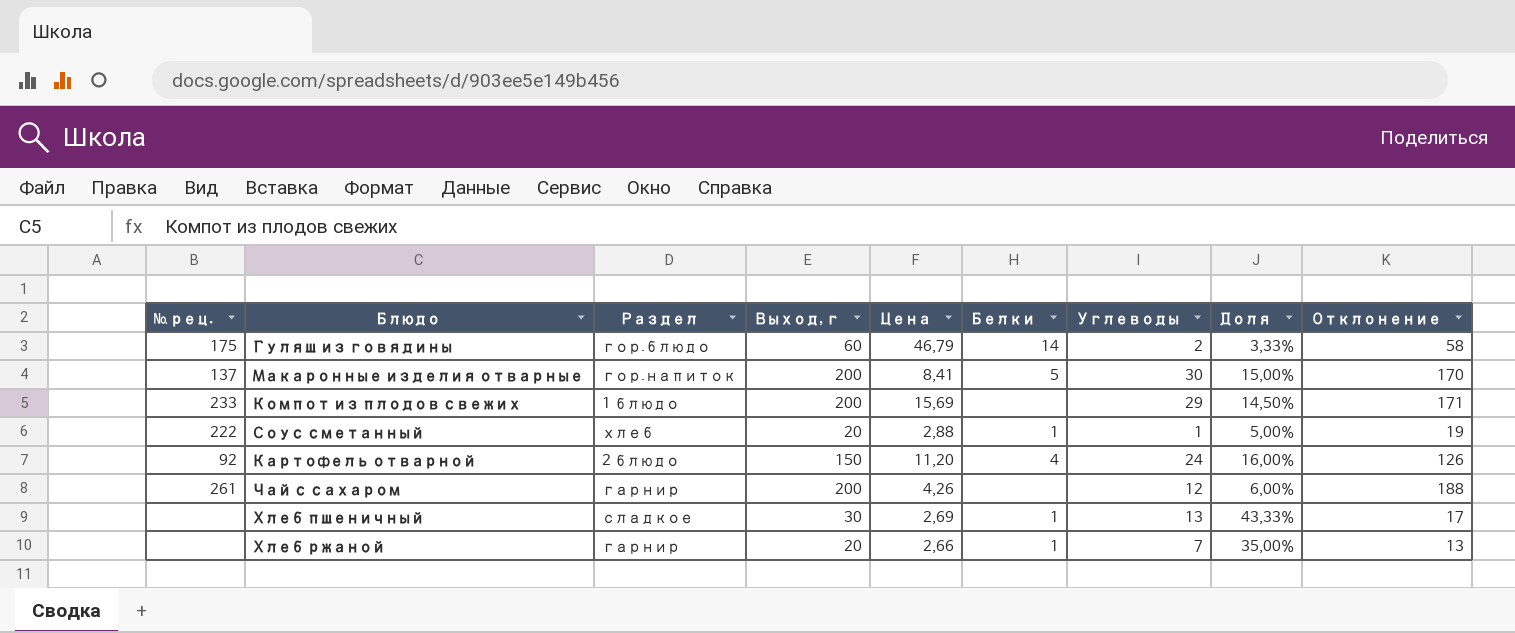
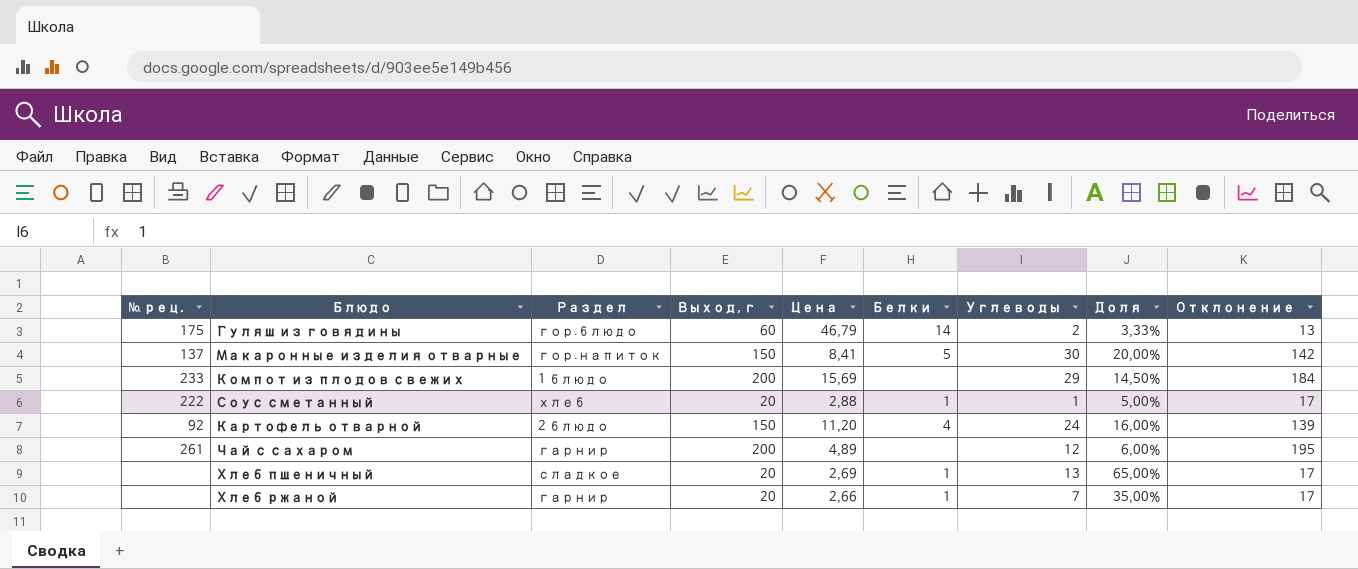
column Отклонение | formula: [Выход, г] - [Углеводы] -> [Выход, г] - [Цена]
Макаронные изделия отварные | Выход, г: 200 -> 150
Макаронные изделия отварные | Доля: 15,00% -> 20,00%
Чай с сахаром | Цена: 4,26 -> 4,89
Хлеб пшеничный | Выход, г: 30 -> 20
Хлеб пшеничный | Доля: 43,33% -> 65,00%

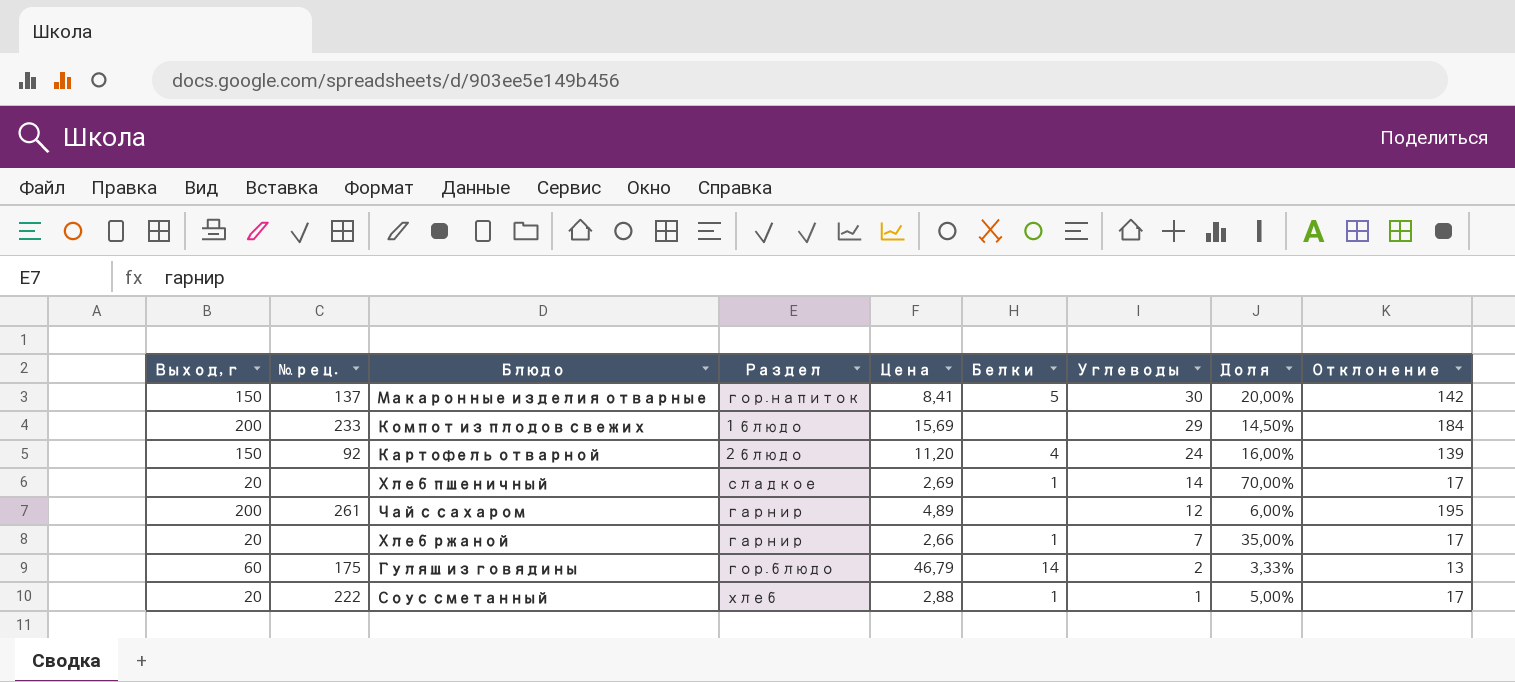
row order: none -> Углеводы descending
column Выход, г | position: 4 -> 1
Хлеб пшеничный | Углеводы: 13 -> 14
Хлеб пшеничный | Доля: 65,00% -> 70,00%

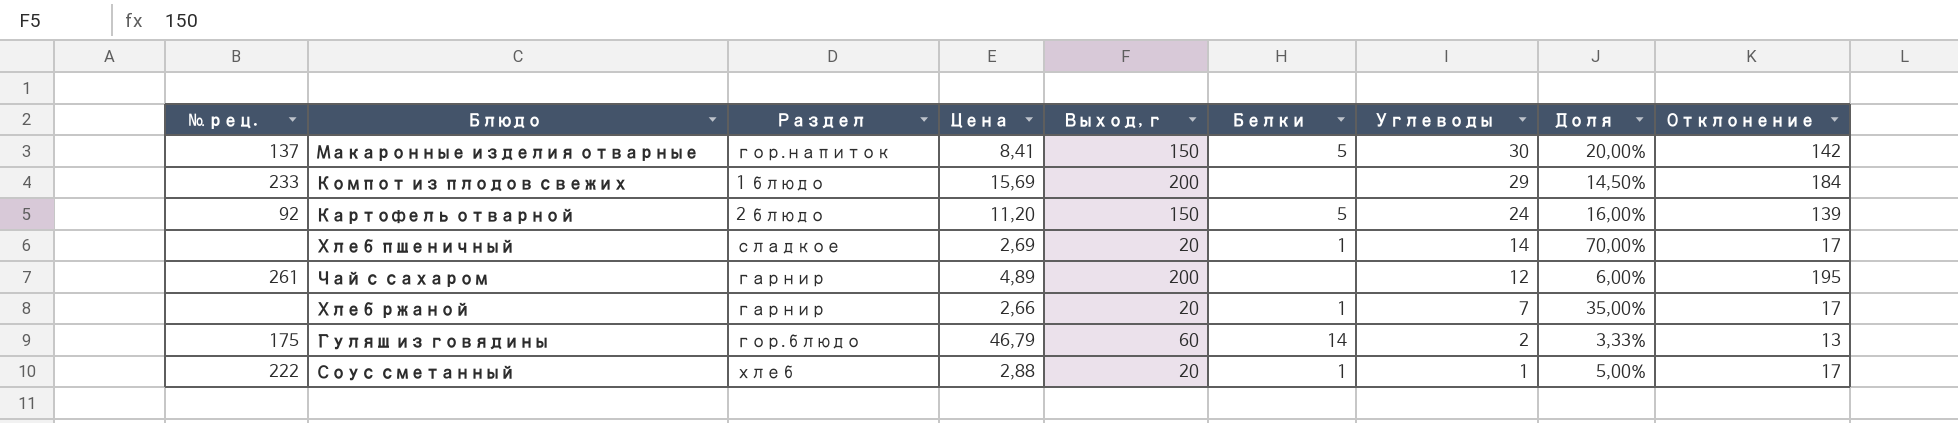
column Выход, г | position: 1 -> 5
Картофель отварной | Белки: 4 -> 5

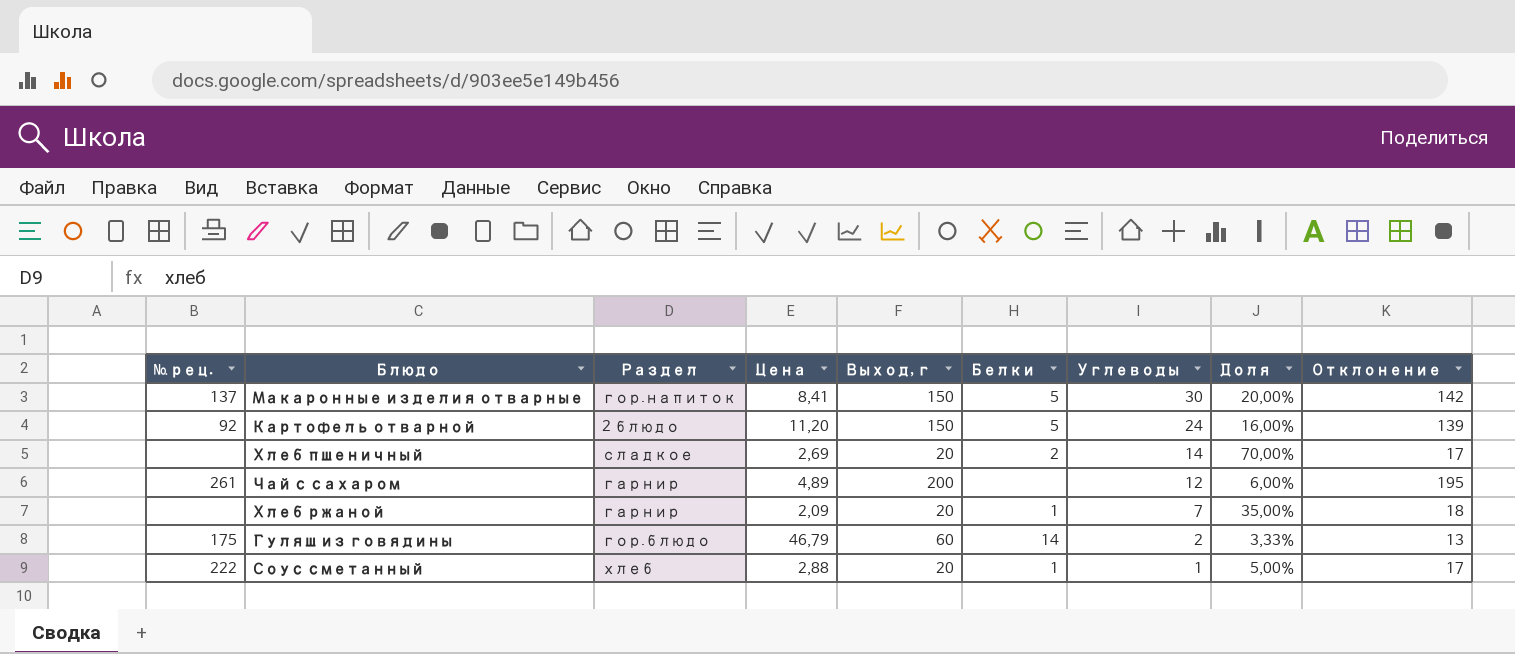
row Компот из плодов свежих: 233 | 1 блюдо | 15,69 | 200 | none | 29 | 14,50% | 184 -> none
Хлеб пшеничный | Белки: 1 -> 2
Хлеб ржаной | Цена: 2,66 -> 2,09
Хлеб ржаной | Отклонение: 17 -> 18

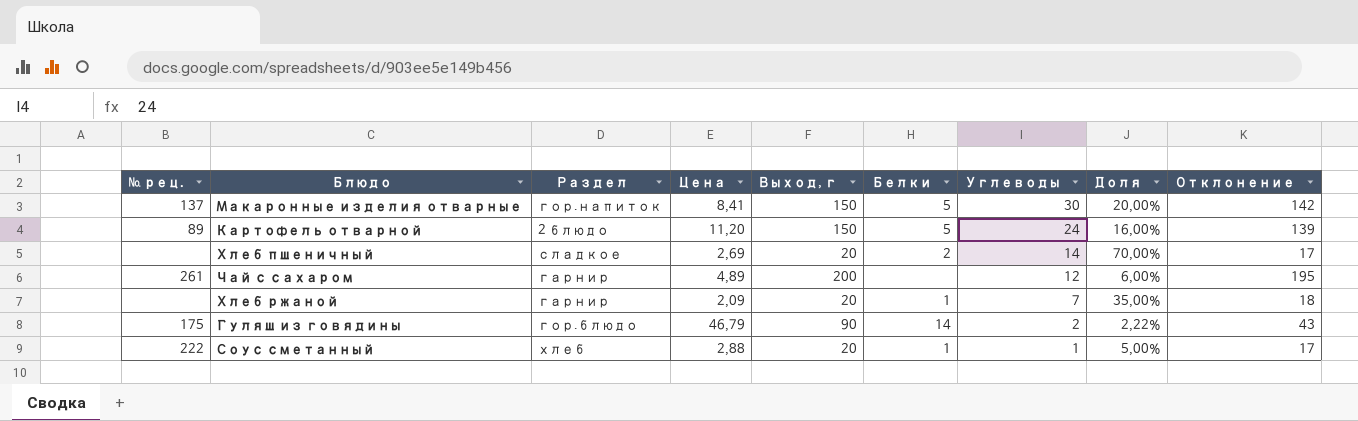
Картофель отварной | № рец.: 92 -> 89
Гуляш из говядины | Выход, г: 60 -> 90
Гуляш из говядины | Доля: 3,33% -> 2,22%
Гуляш из говядины | Отклонение: 13 -> 43

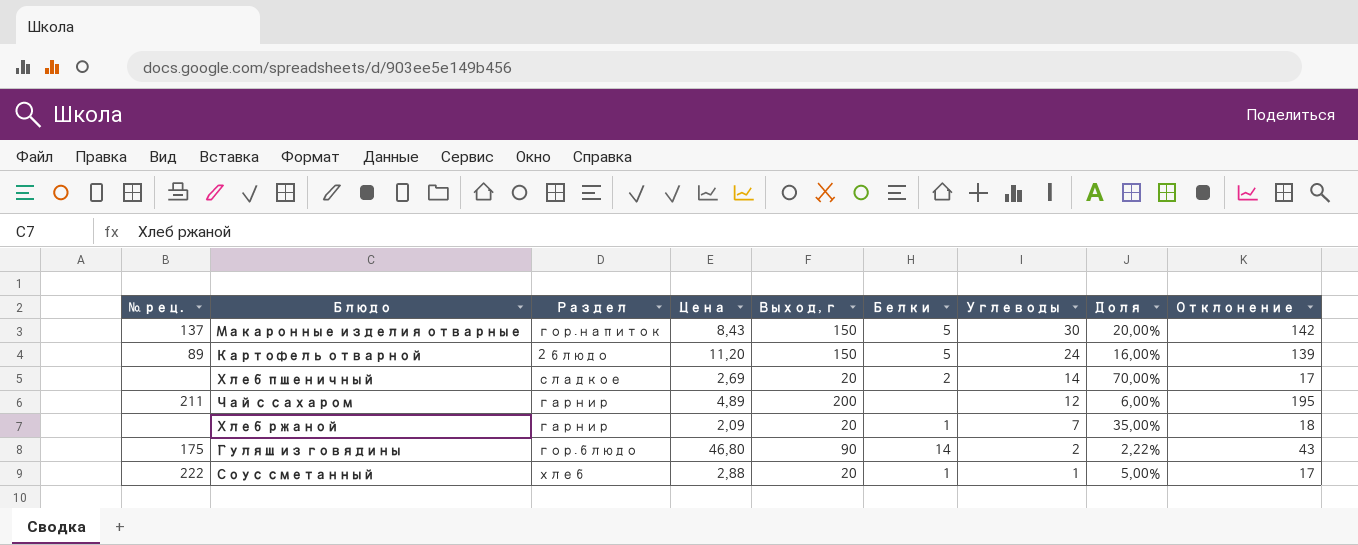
Макаронные изделия отварные | Цена: 8,41 -> 8,43
Чай с сахаром | № рец.: 261 -> 211
Гуляш из говядины | Цена: 46,79 -> 46,80

